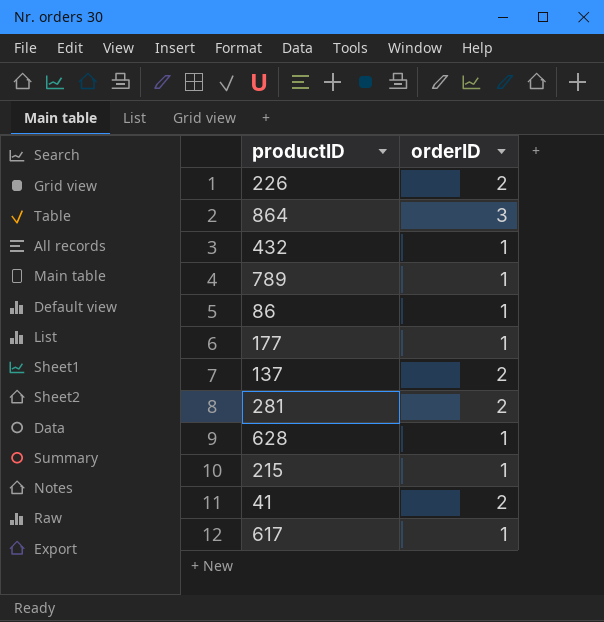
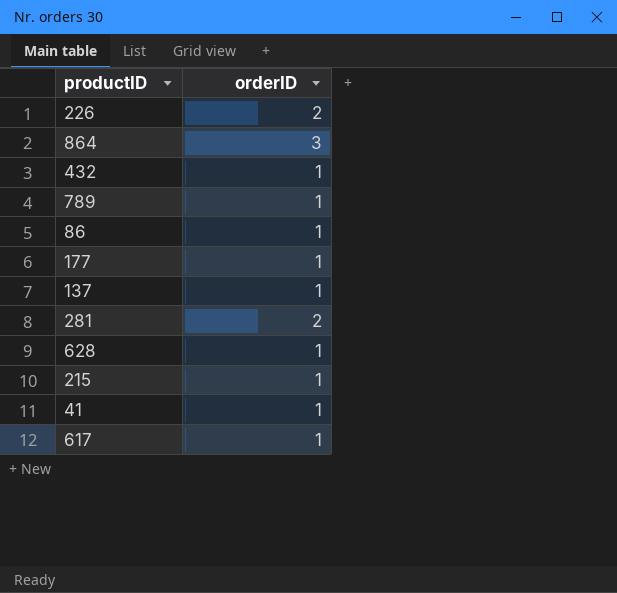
137 | orderID: 2 -> 1
41 | orderID: 2 -> 1

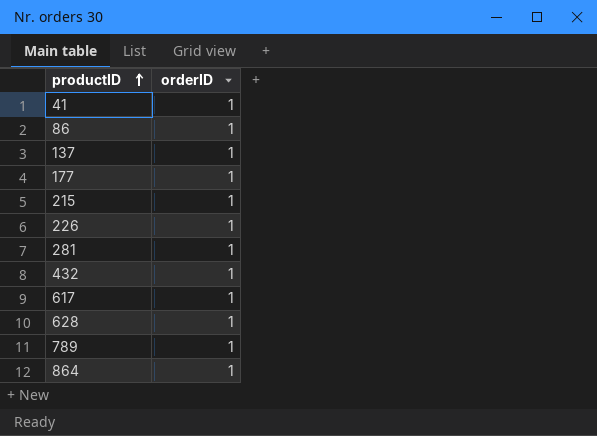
row order: none -> productID ascending
226 | orderID: 2 -> 1
281 | orderID: 2 -> 1
864 | orderID: 3 -> 1

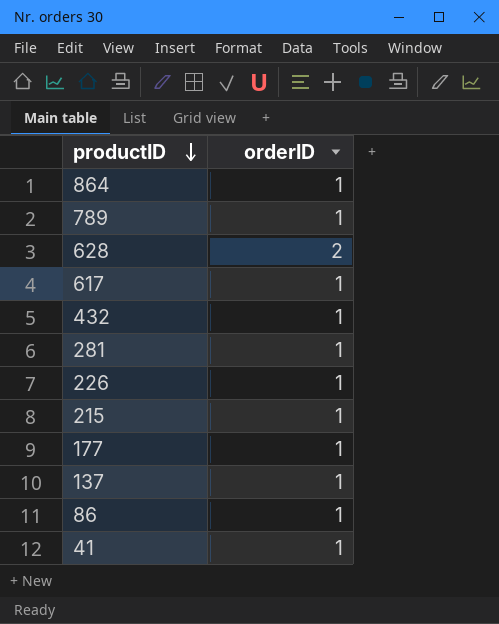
row order: productID ascending -> productID descending
628 | orderID: 1 -> 2

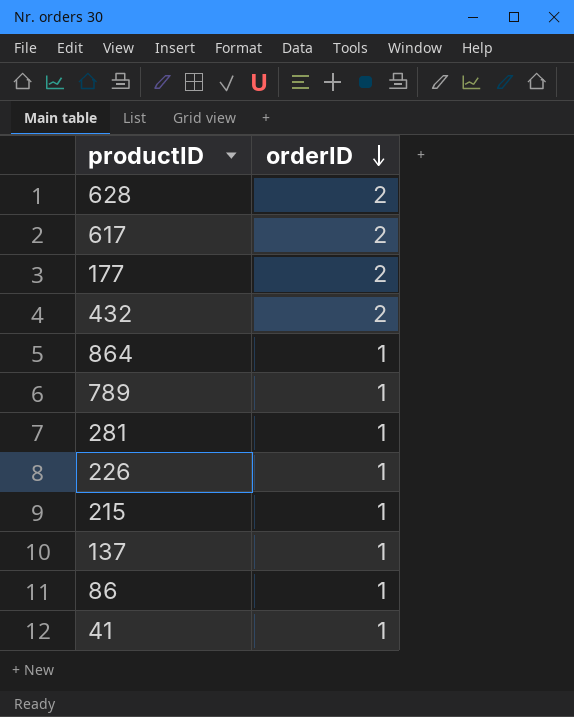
row order: productID descending -> orderID descending
617 | orderID: 1 -> 2
177 | orderID: 1 -> 2
432 | orderID: 1 -> 2

